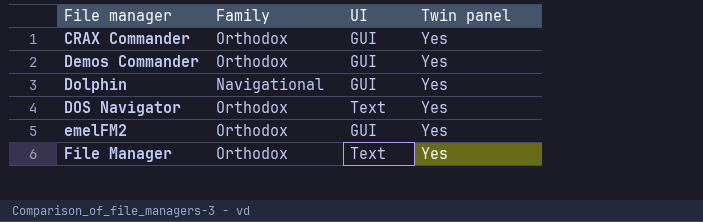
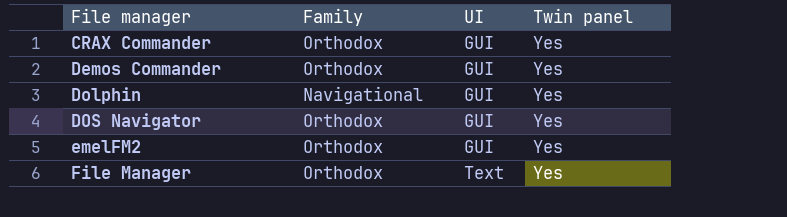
DOS Navigator | UI: Text -> GUI

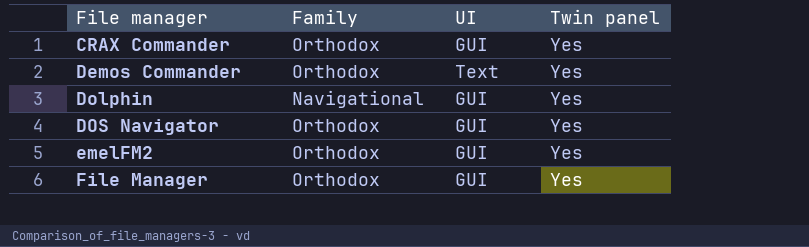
Demos Commander | UI: GUI -> Text
File Manager | UI: Text -> GUI

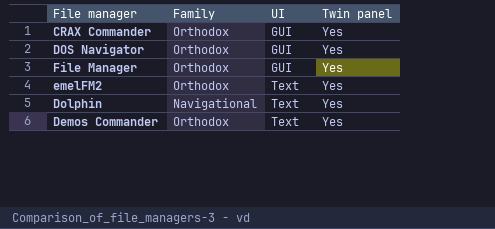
row order: File manager ascending -> UI ascending
emelFM2 | UI: GUI -> Text
Dolphin | UI: GUI -> Text

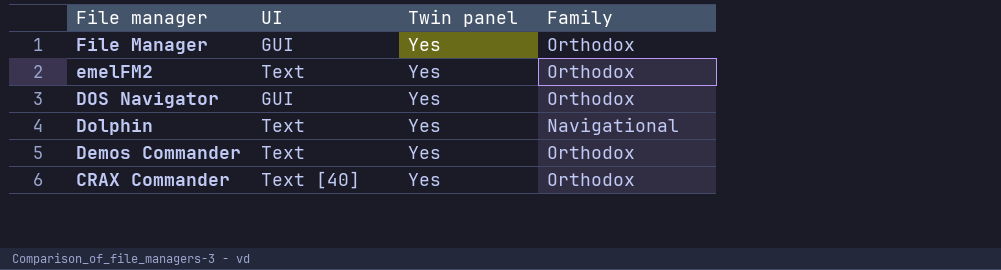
row order: UI ascending -> File manager descending
column Family | position: 2 -> 4
CRAX Commander | UI: GUI -> Text [40]

